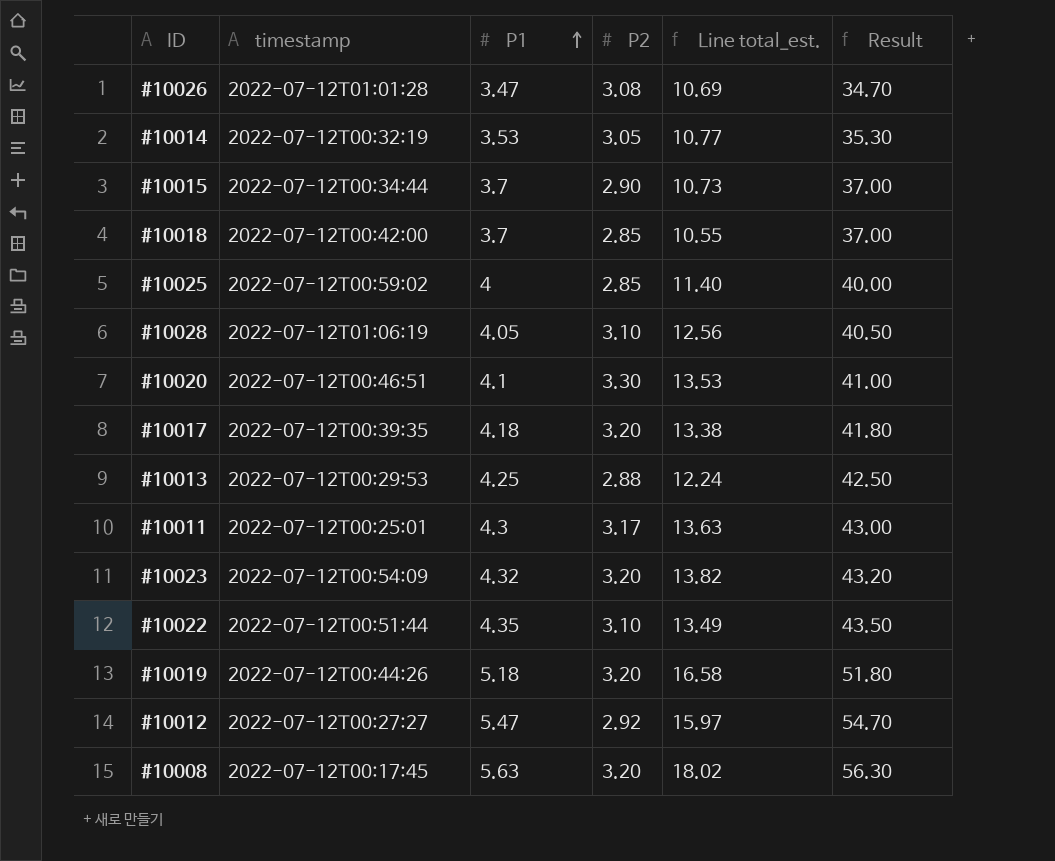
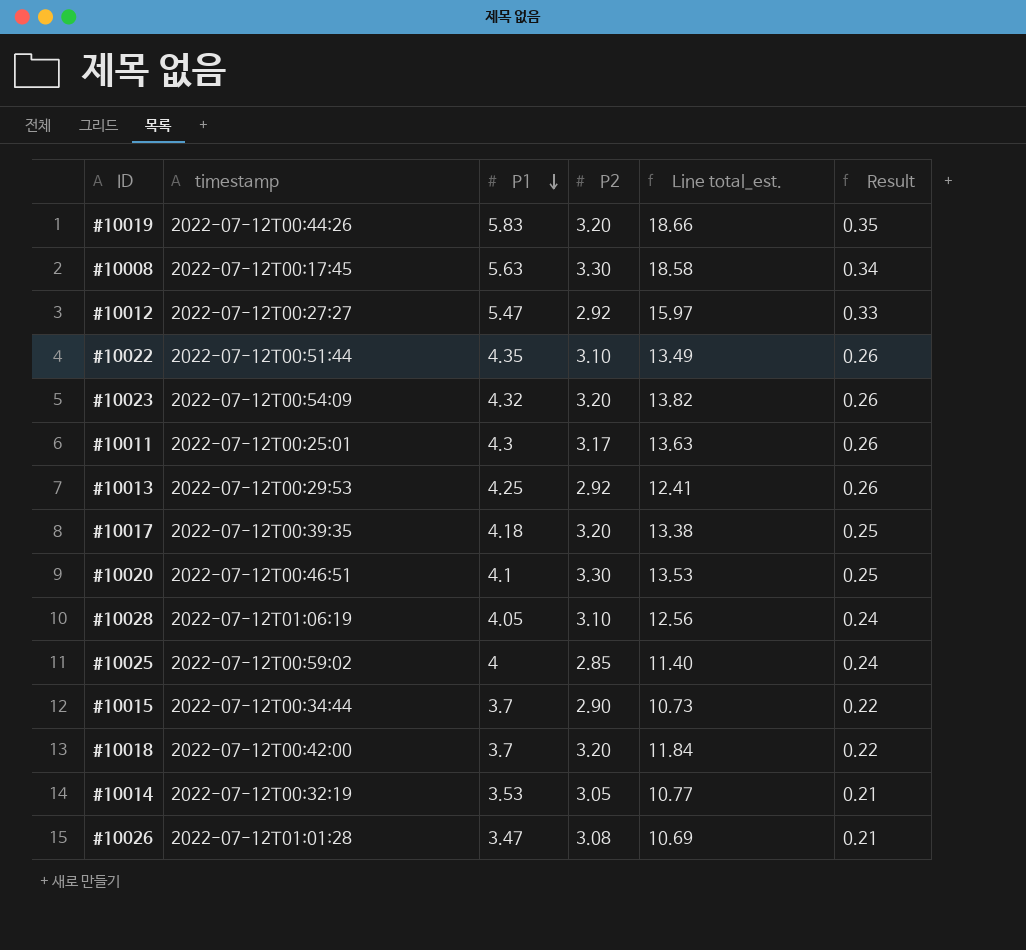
row order: P1 ascending -> P1 descending
column Result | formula: [P1] * 10 -> [P1] * 0.06
#10019 | P1: 5.18 -> 5.83
#10019 | Line total_est.: 16.58 -> 18.66
#10008 | P2: 3.20 -> 3.30
#10008 | Line total_est.: 18.02 -> 18.58
#10013 | P2: 2.88 -> 2.92
#10013 | Line total_est.: 12.24 -> 12.41
#10018 | P2: 2.85 -> 3.20
#10018 | Line total_est.: 10.55 -> 11.84

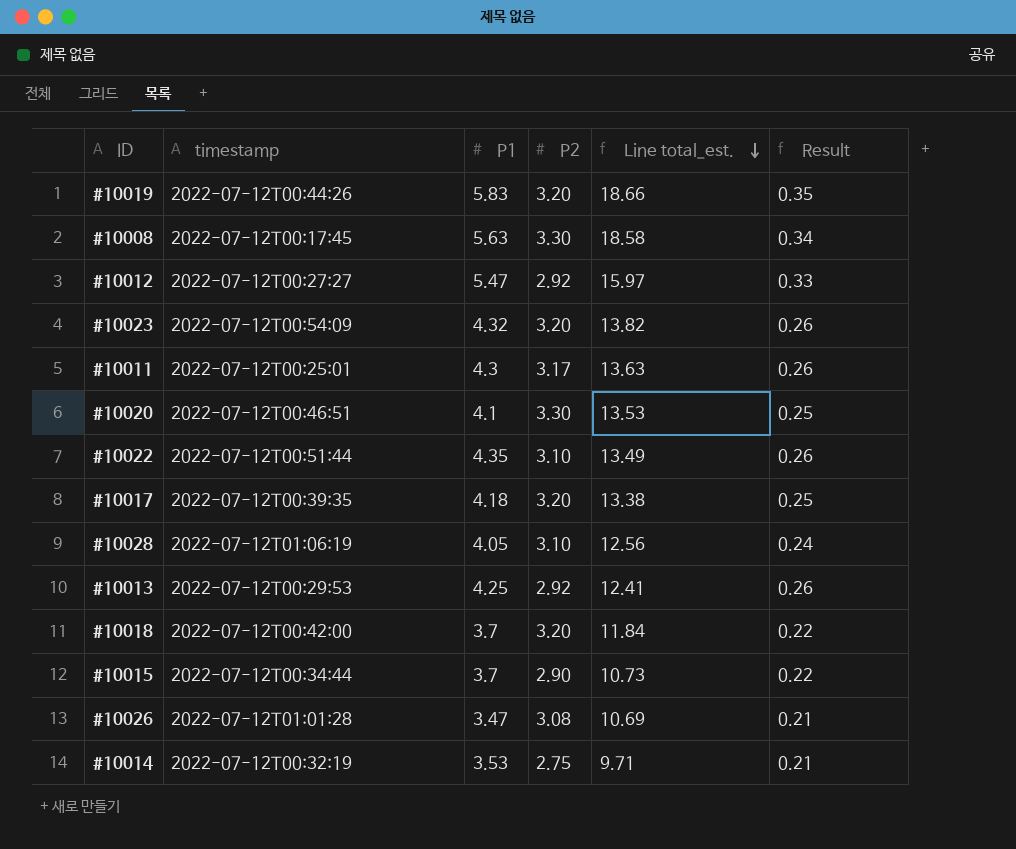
row order: P1 descending -> Line total_est. descending
row #10025: 2022-07-12T00:59:02 | 4 | 2.85 | 11.40 | 0.24 -> none
#10014 | P2: 3.05 -> 2.75
#10014 | Line total_est.: 10.77 -> 9.71

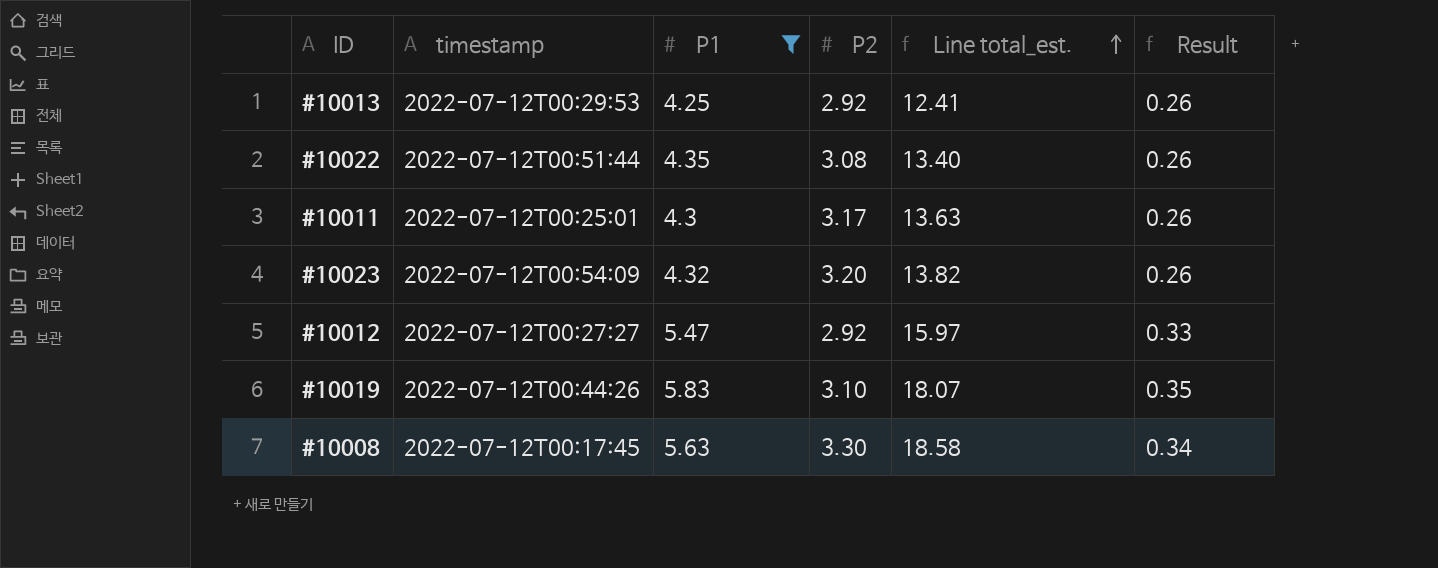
filter: none -> P1 >= 4.25
row order: Line total_est. descending -> Line total_est. ascending
#10022 | P2: 3.10 -> 3.08
#10022 | Line total_est.: 13.49 -> 13.40
#10019 | P2: 3.20 -> 3.10
#10019 | Line total_est.: 18.66 -> 18.07

